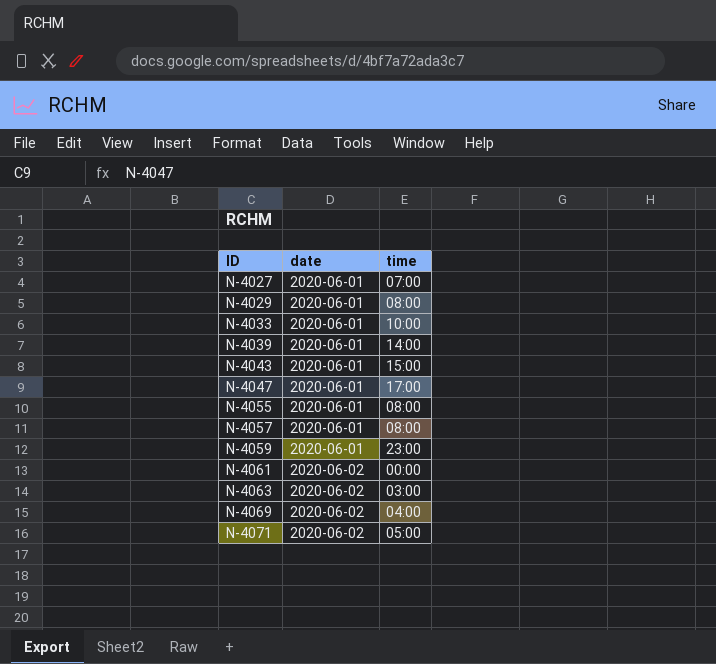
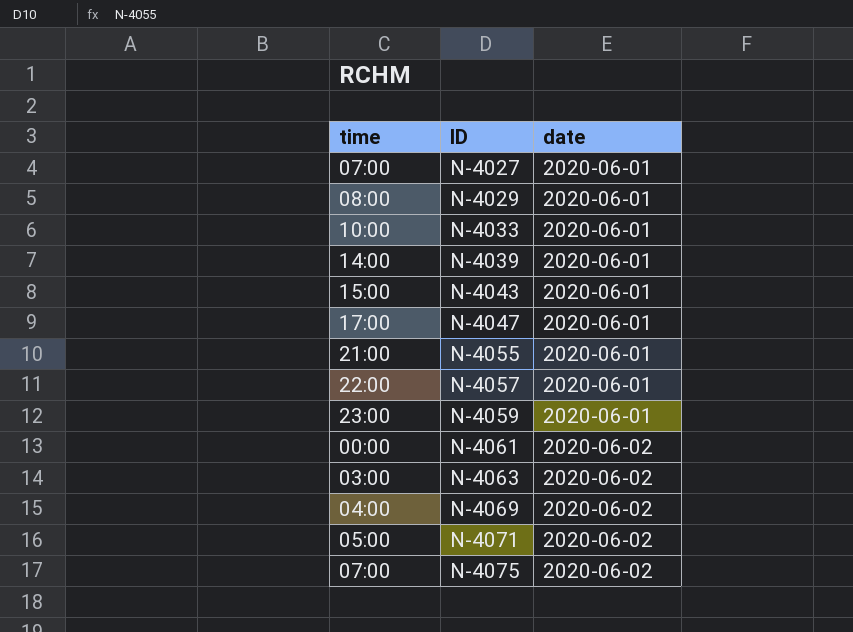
column time | position: 3 -> 1
N-4055 | time: 08:00 -> 21:00
N-4057 | time: 08:00 -> 22:00
row N-4075: none -> 07:00 | 2020-06-02

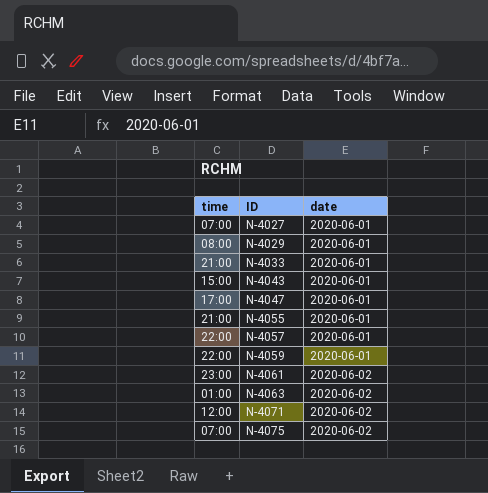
row N-4039: 14:00 | 2020-06-01 -> none
row N-4069: 04:00 | 2020-06-02 -> none
N-4033 | time: 10:00 -> 21:00
N-4059 | time: 23:00 -> 22:00
N-4061 | time: 00:00 -> 23:00
N-4063 | time: 03:00 -> 01:00
N-4071 | time: 05:00 -> 12:00

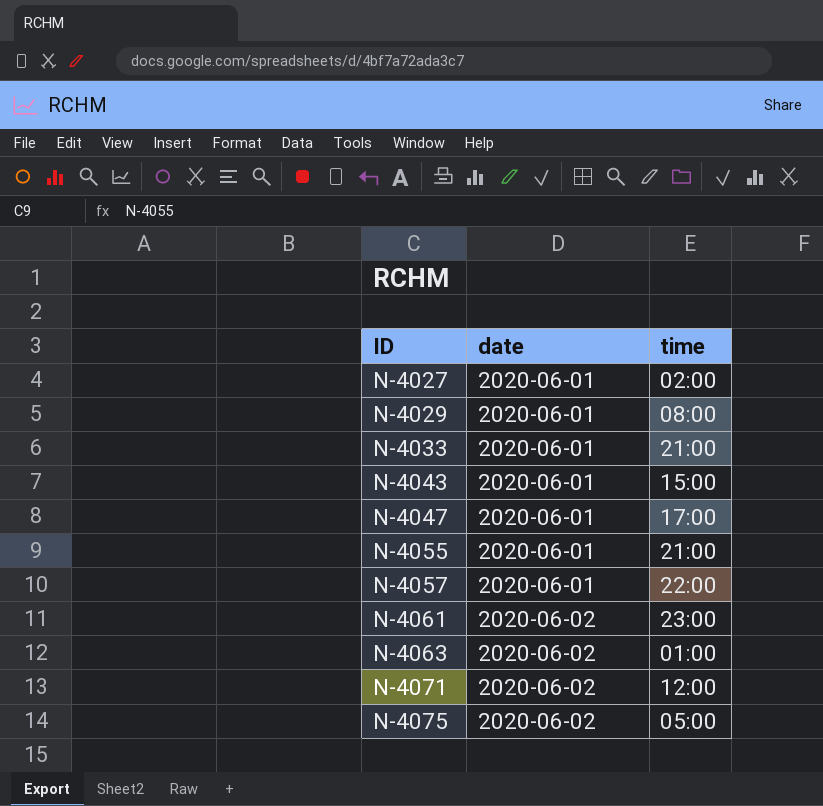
column time | position: 1 -> 3
row N-4059: 22:00 | 2020-06-01 -> none
N-4027 | time: 07:00 -> 02:00
N-4075 | time: 07:00 -> 05:00

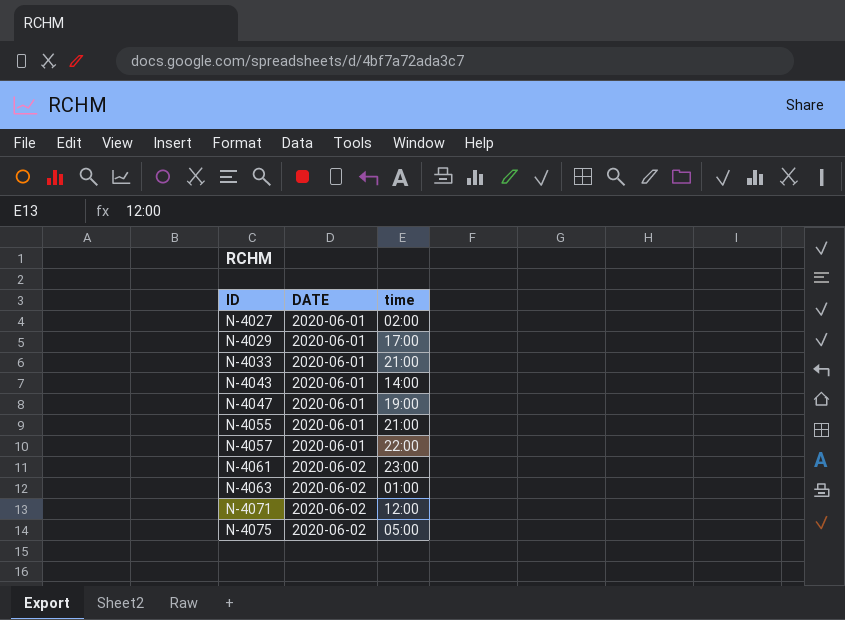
column name: date -> DATE
N-4029 | time: 08:00 -> 17:00
N-4043 | time: 15:00 -> 14:00
N-4047 | time: 17:00 -> 19:00

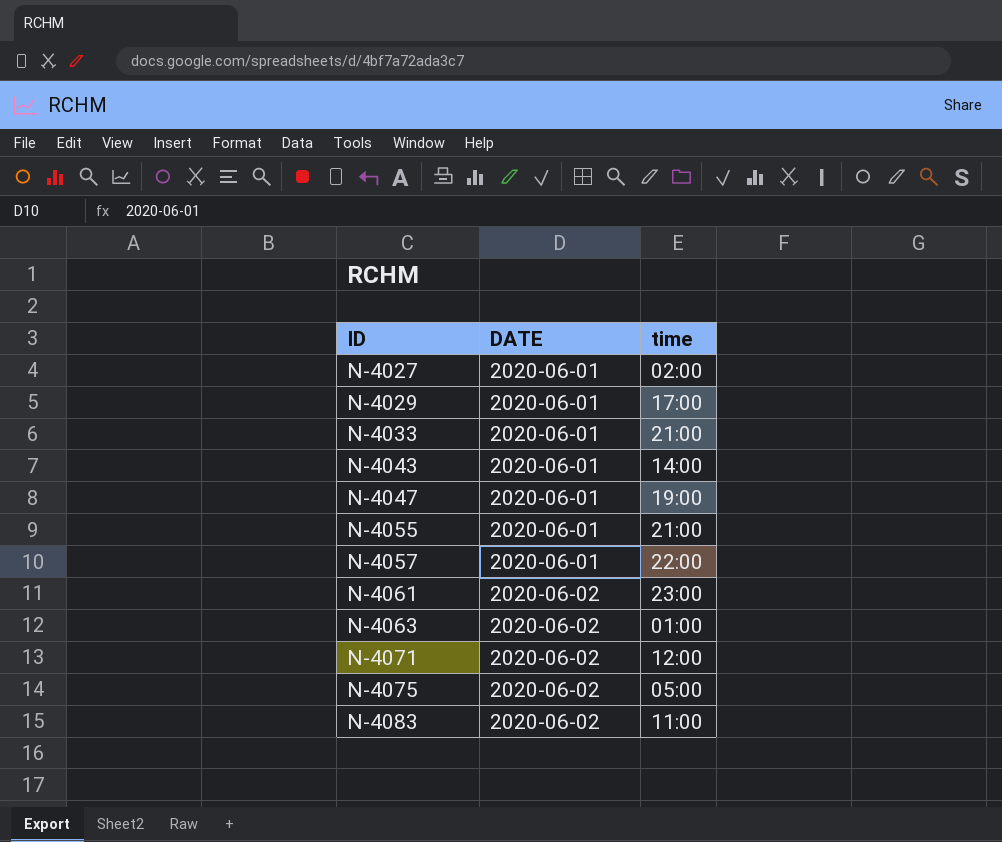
row N-4083: none -> 2020-06-02 | 11:00

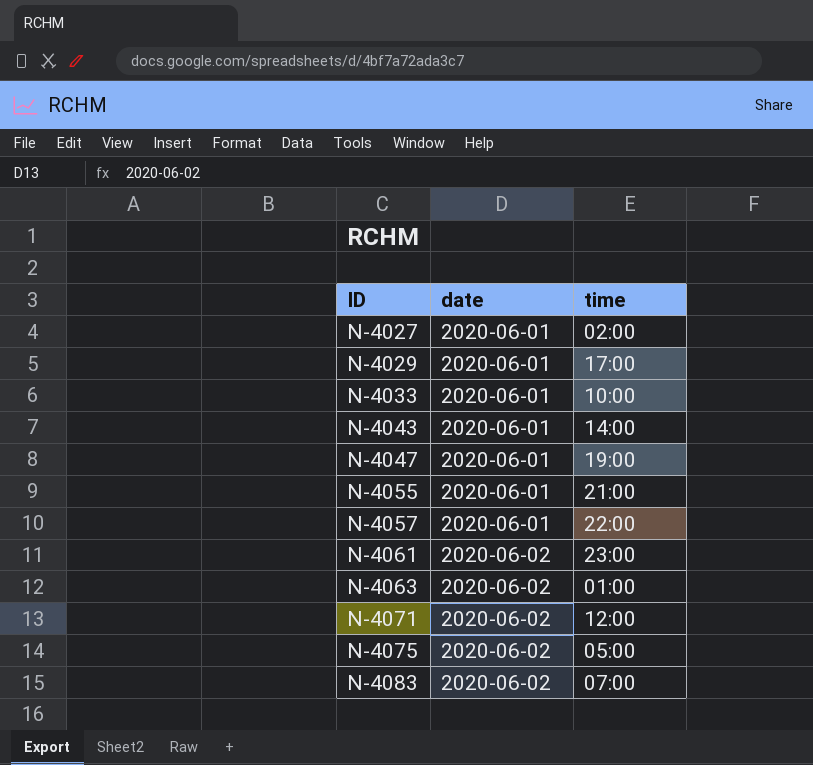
column name: DATE -> date
N-4033 | time: 21:00 -> 10:00
N-4083 | time: 11:00 -> 07:00

